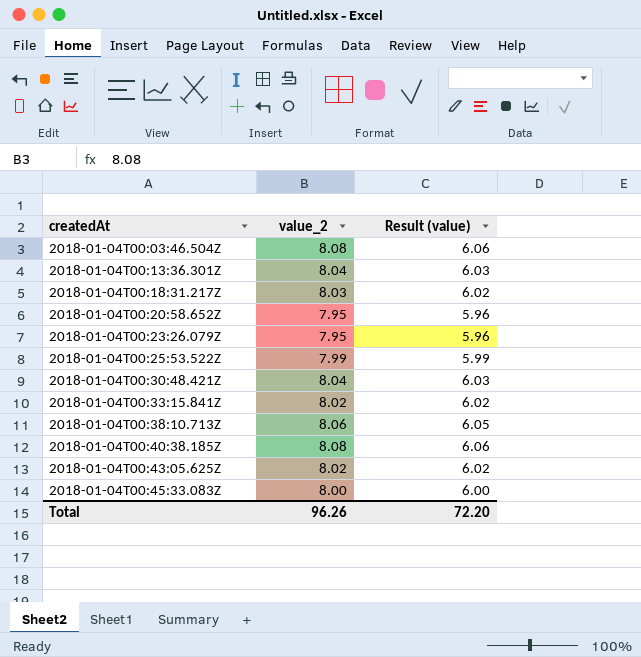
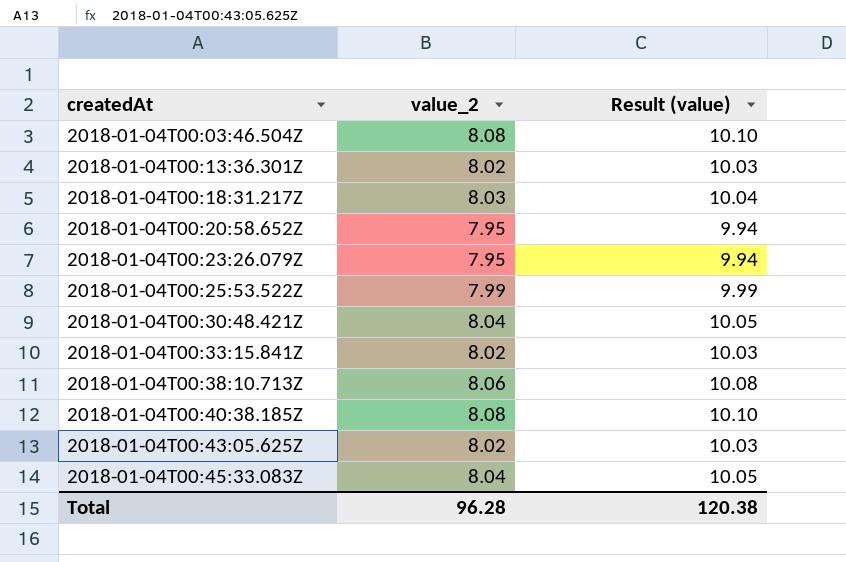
column Result (value) | formula: [value_2] * 0.75 -> [value_2] * 1.25
2018-01-04T00:13:36.301Z | value_2: 8.04 -> 8.02
2018-01-04T00:45:33.083Z | value_2: 8.00 -> 8.04
Total | value_2: 96.26 -> 96.28
Total | Result (value): 72.20 -> 120.38

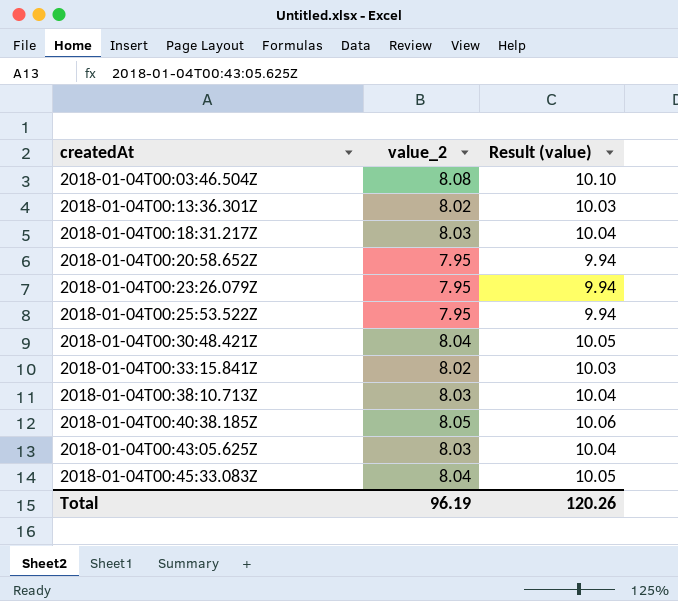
2018-01-04T00:25:53.522Z | value_2: 7.99 -> 7.95
2018-01-04T00:25:53.522Z | Result (value): 9.99 -> 9.94
2018-01-04T00:38:10.713Z | value_2: 8.06 -> 8.03
2018-01-04T00:38:10.713Z | Result (value): 10.08 -> 10.04
2018-01-04T00:40:38.185Z | value_2: 8.08 -> 8.05
2018-01-04T00:40:38.185Z | Result (value): 10.10 -> 10.06
2018-01-04T00:43:05.625Z | value_2: 8.02 -> 8.03
2018-01-04T00:43:05.625Z | Result (value): 10.03 -> 10.04
Total | value_2: 96.28 -> 96.19
Total | Result (value): 120.38 -> 120.26

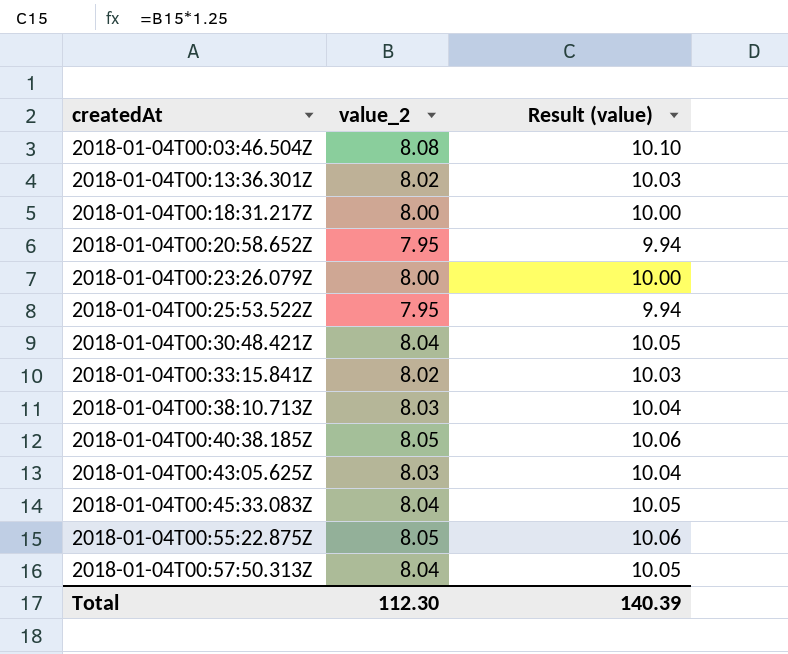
2018-01-04T00:18:31.217Z | value_2: 8.03 -> 8.00
2018-01-04T00:18:31.217Z | Result (value): 10.04 -> 10.00
2018-01-04T00:23:26.079Z | value_2: 7.95 -> 8.00
2018-01-04T00:23:26.079Z | Result (value): 9.94 -> 10.00
row 2018-01-04T00:55:22.875Z: none -> 8.05 | 10.06
row 2018-01-04T00:57:50.313Z: none -> 8.04 | 10.05
Total | value_2: 96.19 -> 112.30
Total | Result (value): 120.26 -> 140.39

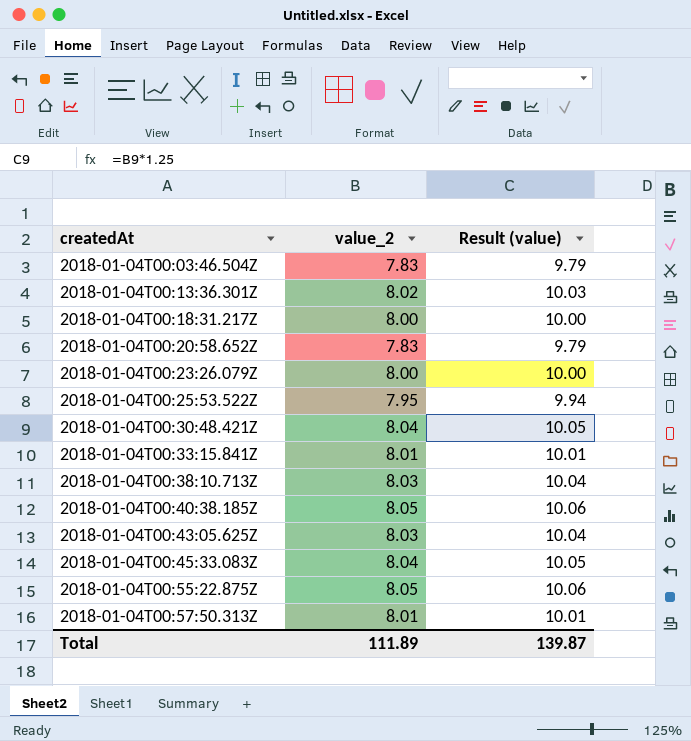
2018-01-04T00:03:46.504Z | value_2: 8.08 -> 7.83
2018-01-04T00:03:46.504Z | Result (value): 10.10 -> 9.79
2018-01-04T00:20:58.652Z | value_2: 7.95 -> 7.83
2018-01-04T00:20:58.652Z | Result (value): 9.94 -> 9.79
2018-01-04T00:33:15.841Z | value_2: 8.02 -> 8.01
2018-01-04T00:33:15.841Z | Result (value): 10.03 -> 10.01
2018-01-04T00:57:50.313Z | value_2: 8.04 -> 8.01
2018-01-04T00:57:50.313Z | Result (value): 10.05 -> 10.01
Total | value_2: 112.30 -> 111.89
Total | Result (value): 140.39 -> 139.87

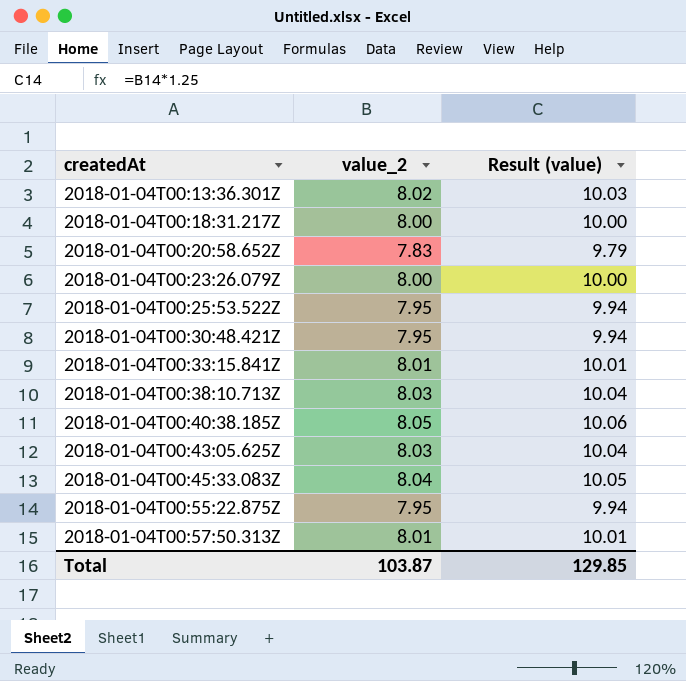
row 2018-01-04T00:03:46.504Z: 7.83 | 9.79 -> none
2018-01-04T00:30:48.421Z | value_2: 8.04 -> 7.95
2018-01-04T00:30:48.421Z | Result (value): 10.05 -> 9.94
2018-01-04T00:55:22.875Z | value_2: 8.05 -> 7.95
2018-01-04T00:55:22.875Z | Result (value): 10.06 -> 9.94
Total | value_2: 111.89 -> 103.87
Total | Result (value): 139.87 -> 129.85

